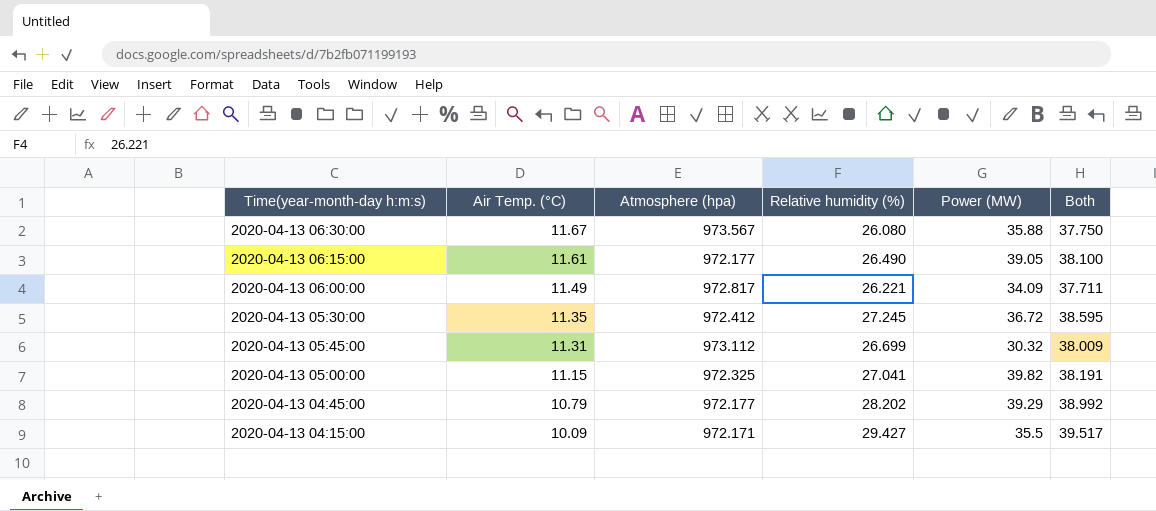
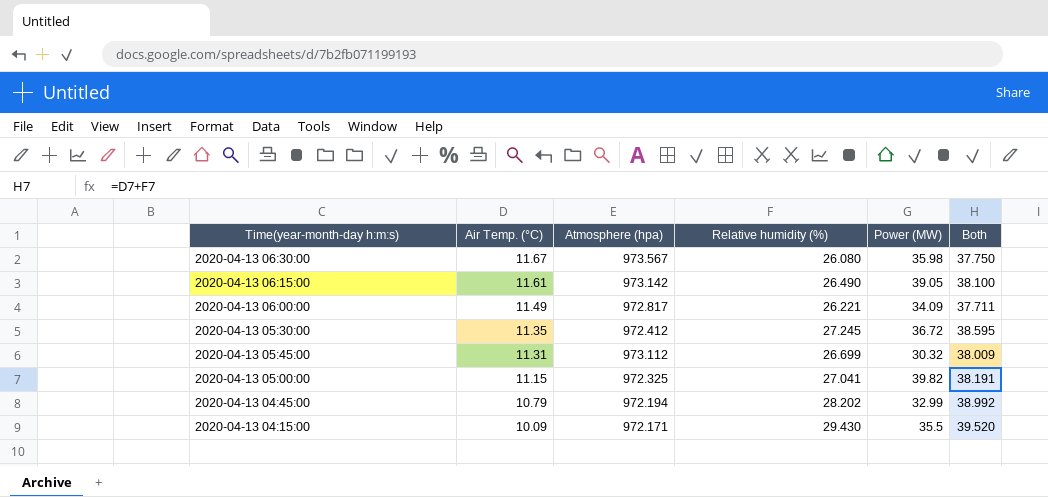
2020-04-13 06:30:00 | Power (MW): 35.88 -> 35.98
2020-04-13 06:15:00 | Atmosphere (hpa): 972.177 -> 973.142
2020-04-13 04:45:00 | Atmosphere (hpa): 972.177 -> 972.194
2020-04-13 04:45:00 | Power (MW): 39.29 -> 32.99
2020-04-13 04:15:00 | Relative humidity (%): 29.427 -> 29.430
2020-04-13 04:15:00 | Both: 39.517 -> 39.520

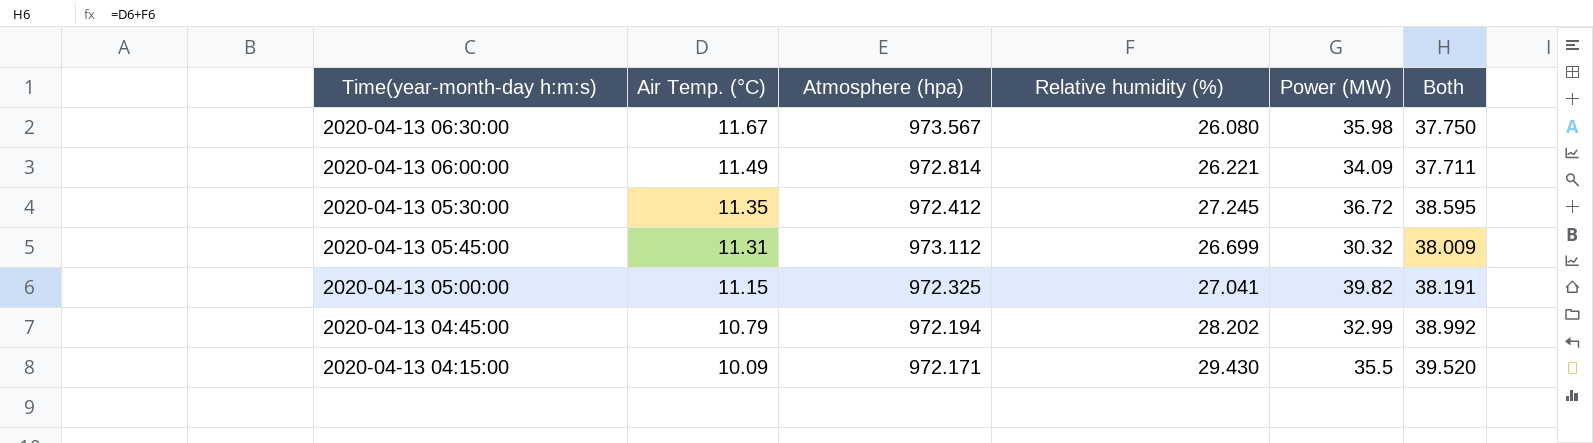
row 2020-04-13 06:15:00: 11.61 | 973.142 | 26.490 | 39.05 | 38.100 -> none
2020-04-13 06:00:00 | Atmosphere (hpa): 972.817 -> 972.814

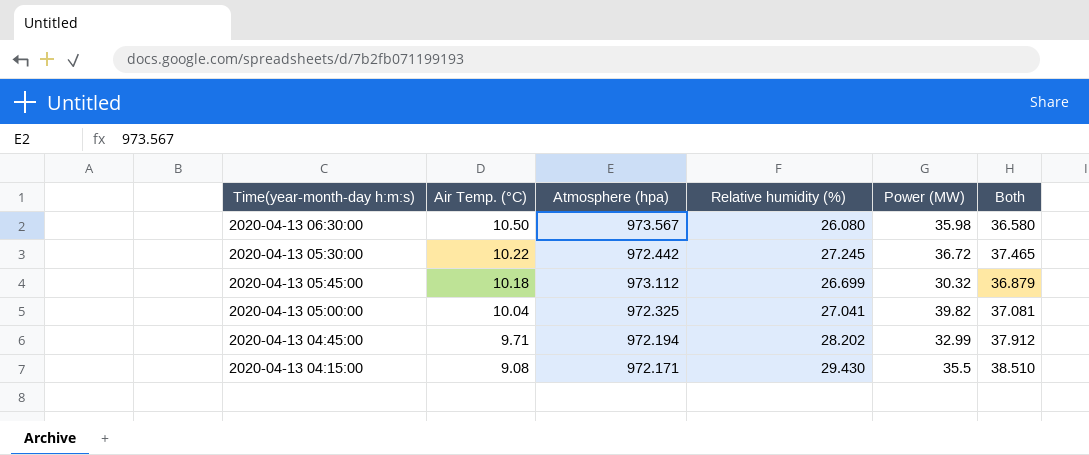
row 2020-04-13 06:00:00: 11.49 | 972.814 | 26.221 | 34.09 | 37.711 -> none
2020-04-13 06:30:00 | Air Temp. (°C): 11.67 -> 10.50
2020-04-13 06:30:00 | Both: 37.750 -> 36.580
2020-04-13 05:30:00 | Air Temp. (°C): 11.35 -> 10.22
2020-04-13 05:30:00 | Atmosphere (hpa): 972.412 -> 972.442
2020-04-13 05:30:00 | Both: 38.595 -> 37.465
2020-04-13 05:45:00 | Air Temp. (°C): 11.31 -> 10.18
2020-04-13 05:45:00 | Both: 38.009 -> 36.879
2020-04-13 05:00:00 | Air Temp. (°C): 11.15 -> 10.04
2020-04-13 05:00:00 | Both: 38.191 -> 37.081
2020-04-13 04:45:00 | Air Temp. (°C): 10.79 -> 9.71
2020-04-13 04:45:00 | Both: 38.992 -> 37.912
2020-04-13 04:15:00 | Air Temp. (°C): 10.09 -> 9.08
2020-04-13 04:15:00 | Both: 39.520 -> 38.510

